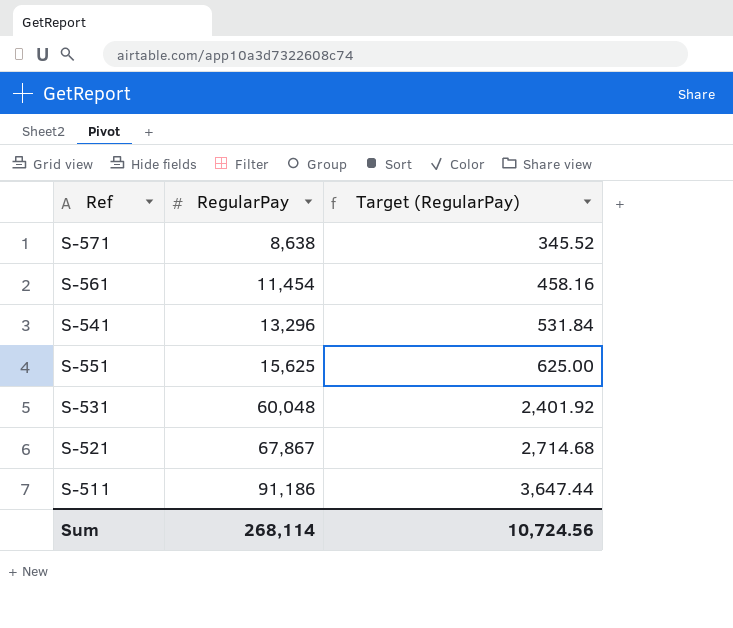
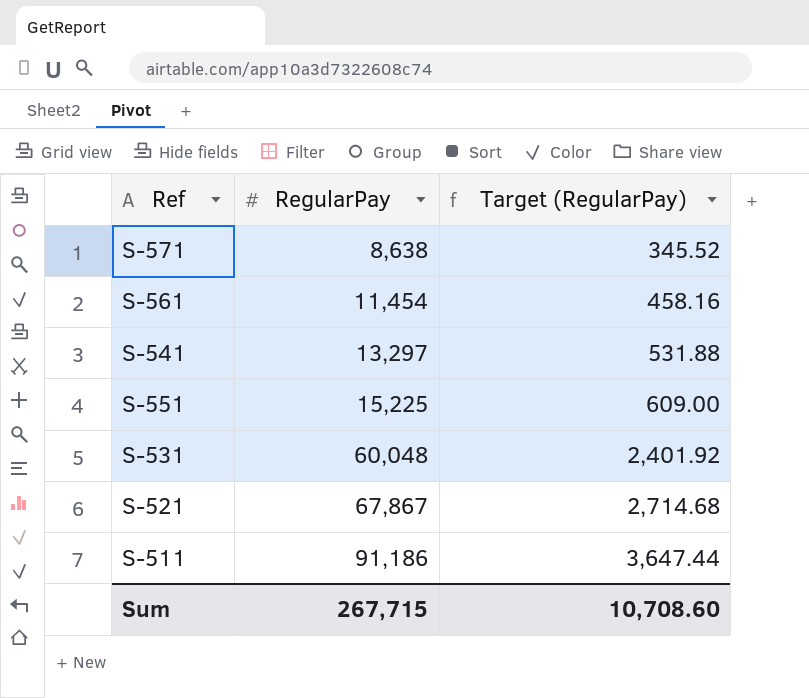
S-541 | RegularPay: 13,296 -> 13,297
S-541 | Target (RegularPay): 531.84 -> 531.88
S-551 | RegularPay: 15,625 -> 15,225
S-551 | Target (RegularPay): 625.00 -> 609.00
Sum | RegularPay: 268,114 -> 267,715
Sum | Target (RegularPay): 10,724.56 -> 10,708.60

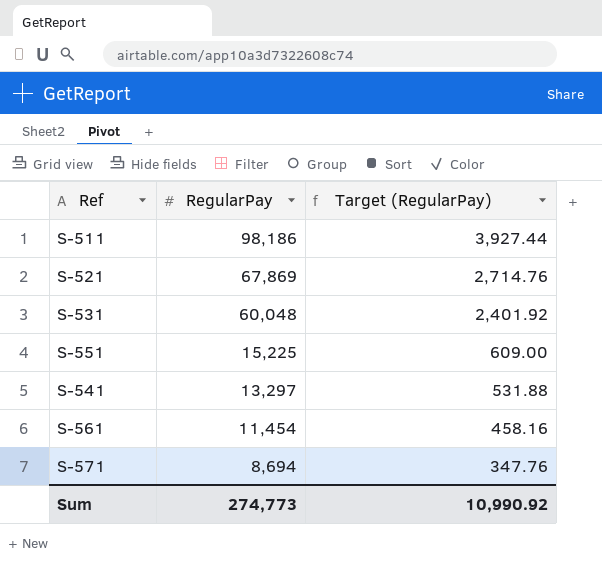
row order: RegularPay ascending -> RegularPay descending
S-511 | RegularPay: 91,186 -> 98,186
S-511 | Target (RegularPay): 3,647.44 -> 3,927.44
S-521 | RegularPay: 67,867 -> 67,869
S-521 | Target (RegularPay): 2,714.68 -> 2,714.76
S-571 | RegularPay: 8,638 -> 8,694
S-571 | Target (RegularPay): 345.52 -> 347.76
Sum | RegularPay: 267,715 -> 274,773
Sum | Target (RegularPay): 10,708.60 -> 10,990.92

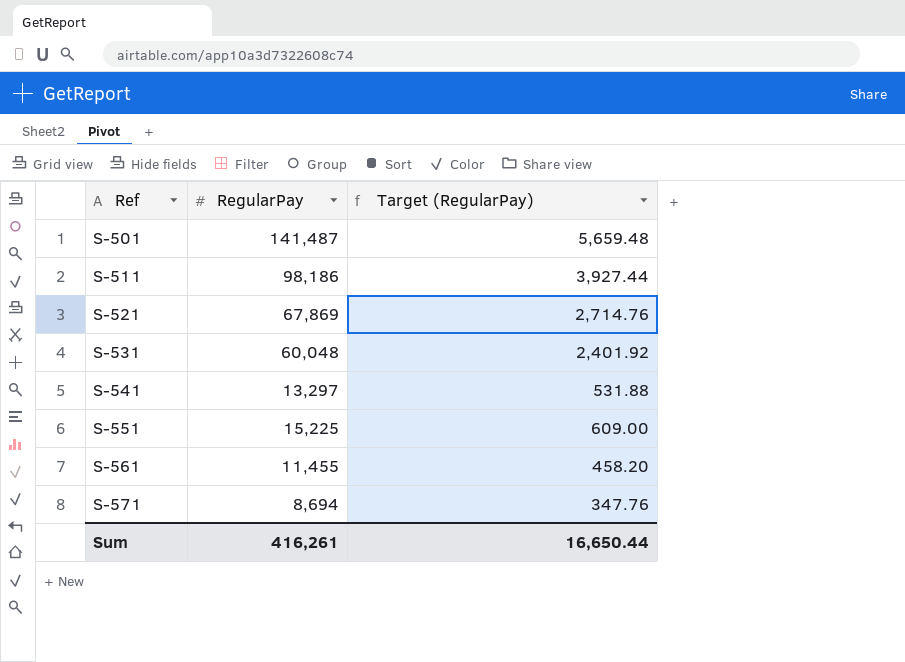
row order: RegularPay descending -> Ref ascending
row S-501: none -> 141,487 | 5,659.48
S-561 | RegularPay: 11,454 -> 11,455
S-561 | Target (RegularPay): 458.16 -> 458.20
Sum | RegularPay: 274,773 -> 416,261
Sum | Target (RegularPay): 10,990.92 -> 16,650.44

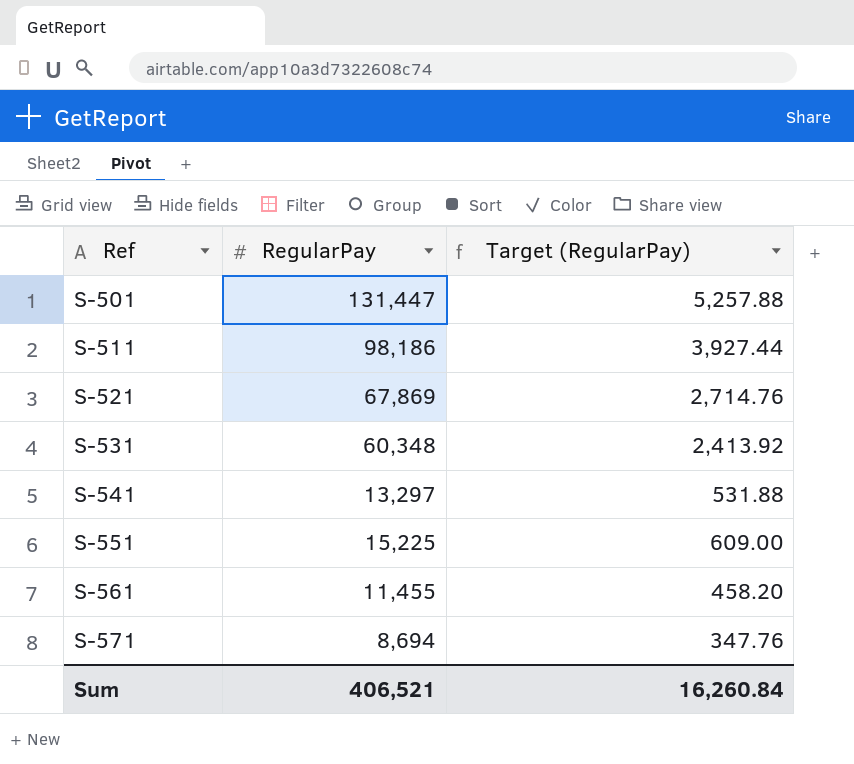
S-501 | RegularPay: 141,487 -> 131,447
S-501 | Target (RegularPay): 5,659.48 -> 5,257.88
S-531 | RegularPay: 60,048 -> 60,348
S-531 | Target (RegularPay): 2,401.92 -> 2,413.92
Sum | RegularPay: 416,261 -> 406,521
Sum | Target (RegularPay): 16,650.44 -> 16,260.84

